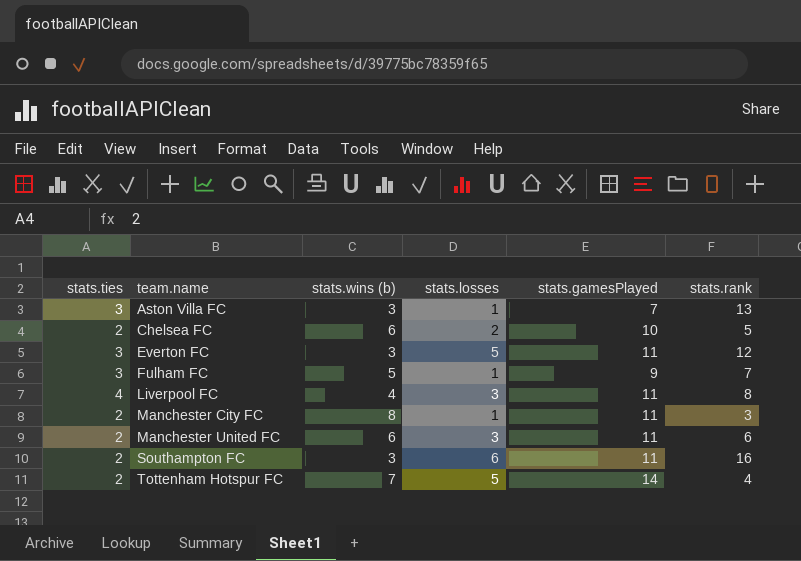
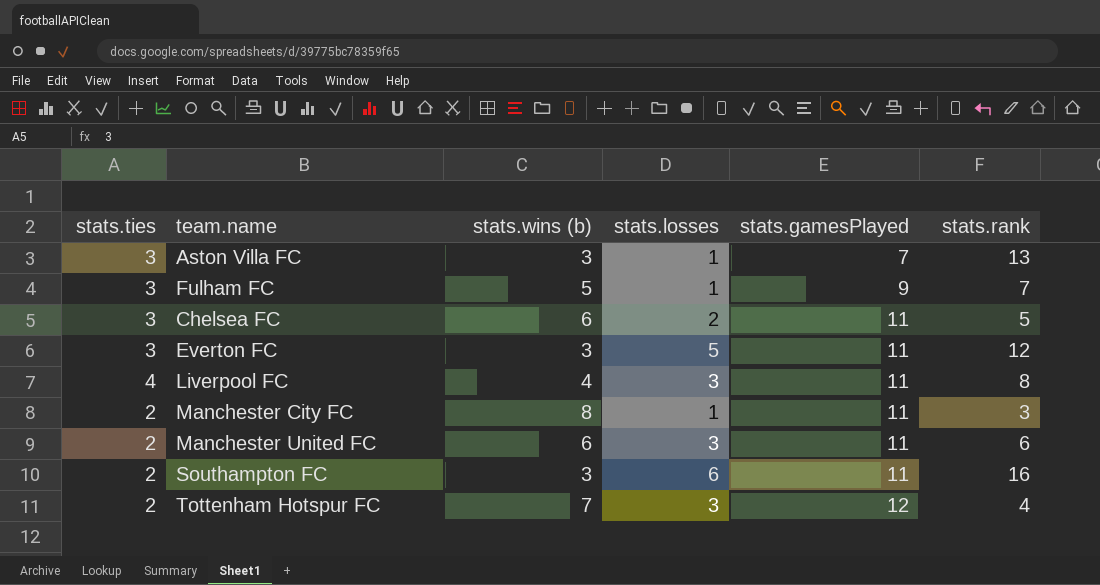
row order: team.name ascending -> stats.gamesPlayed ascending
Chelsea FC | stats.ties: 2 -> 3
Chelsea FC | stats.gamesPlayed: 10 -> 11
Tottenham Hotspur FC | stats.losses: 5 -> 3
Tottenham Hotspur FC | stats.gamesPlayed: 14 -> 12

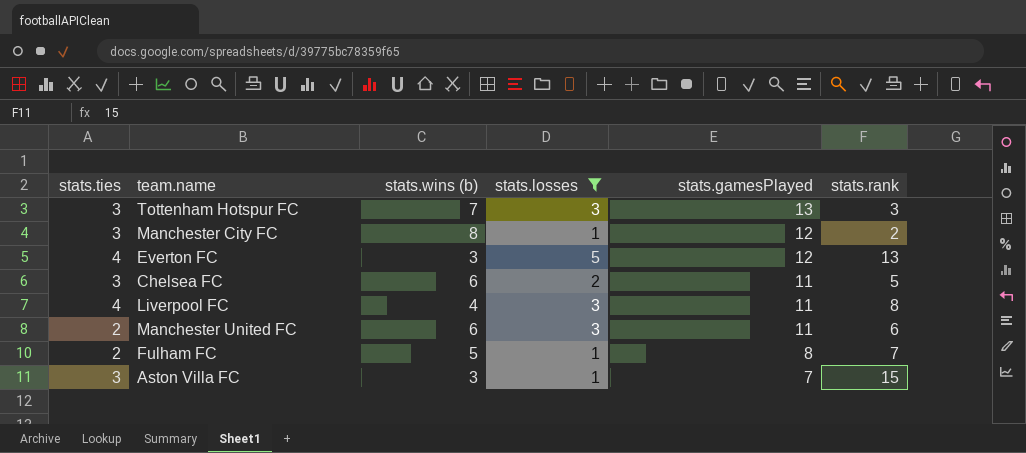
filter: none -> stats.losses != 6
row order: stats.gamesPlayed ascending -> stats.gamesPlayed descending
Tottenham Hotspur FC | stats.ties: 2 -> 3
Tottenham Hotspur FC | stats.gamesPlayed: 12 -> 13
Tottenham Hotspur FC | stats.rank: 4 -> 3
Manchester City FC | stats.ties: 2 -> 3
Manchester City FC | stats.gamesPlayed: 11 -> 12
Manchester City FC | stats.rank: 3 -> 2
Everton FC | stats.ties: 3 -> 4
Everton FC | stats.gamesPlayed: 11 -> 12
Everton FC | stats.rank: 12 -> 13
Fulham FC | stats.ties: 3 -> 2
Fulham FC | stats.gamesPlayed: 9 -> 8
Aston Villa FC | stats.rank: 13 -> 15

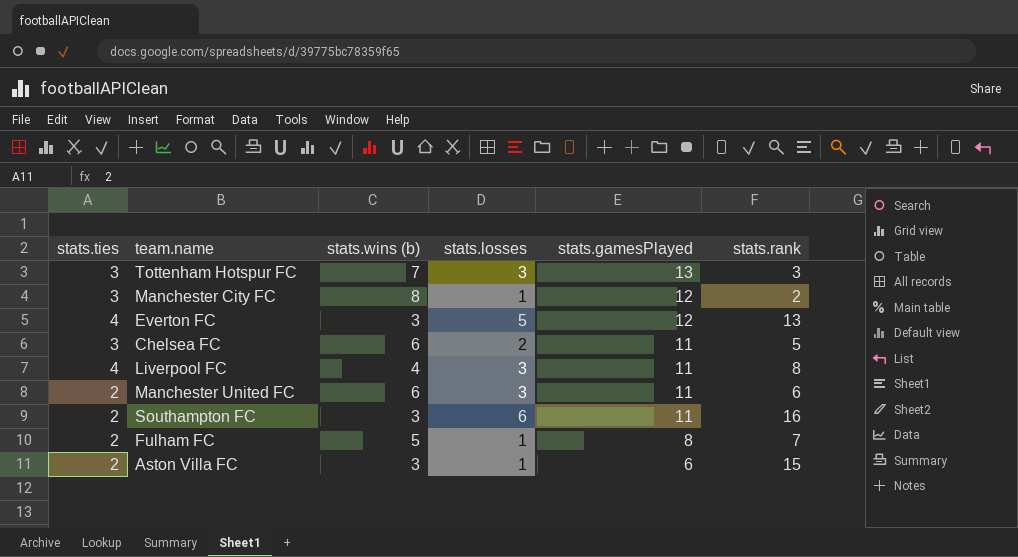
filter: stats.losses != 6 -> none
Aston Villa FC | stats.ties: 3 -> 2
Aston Villa FC | stats.gamesPlayed: 7 -> 6

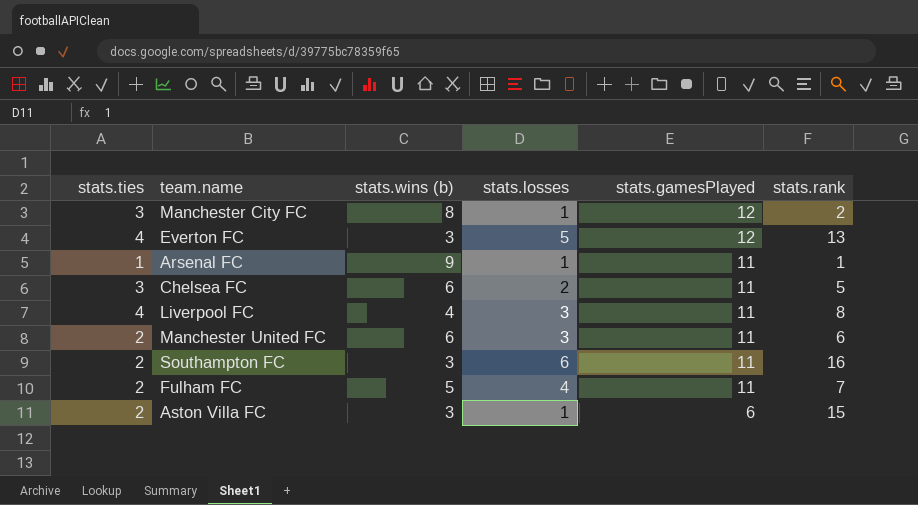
row Tottenham Hotspur FC: 3 | 7 | 3 | 13 | 3 -> none
row Arsenal FC: none -> 1 | 9 | 1 | 11 | 1
Fulham FC | stats.losses: 1 -> 4
Fulham FC | stats.gamesPlayed: 8 -> 11

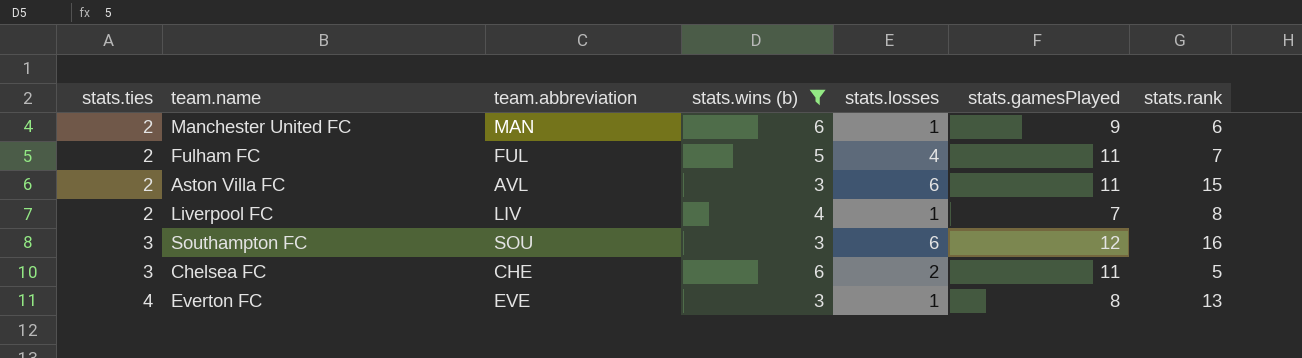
filter: none -> stats.wins (b) <= 6
row order: stats.gamesPlayed descending -> stats.ties ascending
column team.abbreviation | position: none -> 3
Manchester United FC | stats.losses: 3 -> 1
Manchester United FC | stats.gamesPlayed: 11 -> 9
Aston Villa FC | stats.losses: 1 -> 6
Aston Villa FC | stats.gamesPlayed: 6 -> 11
Liverpool FC | stats.ties: 4 -> 2
Liverpool FC | stats.losses: 3 -> 1
Liverpool FC | stats.gamesPlayed: 11 -> 7
Southampton FC | stats.ties: 2 -> 3
Southampton FC | stats.gamesPlayed: 11 -> 12
Everton FC | stats.losses: 5 -> 1
Everton FC | stats.gamesPlayed: 12 -> 8

